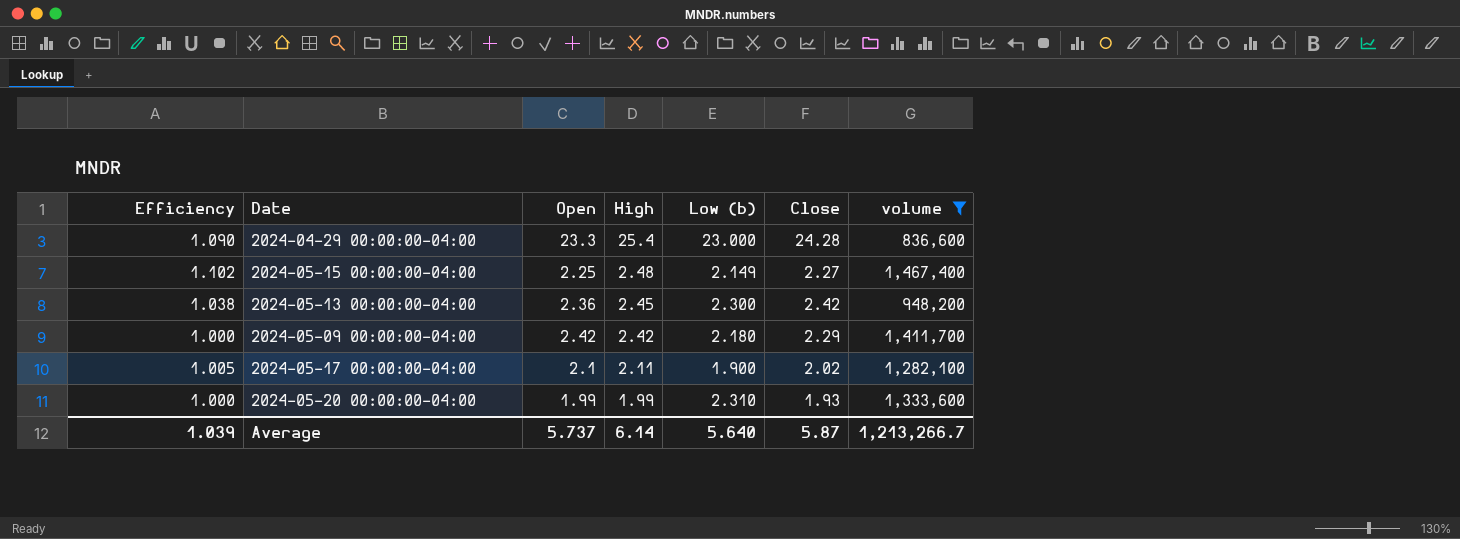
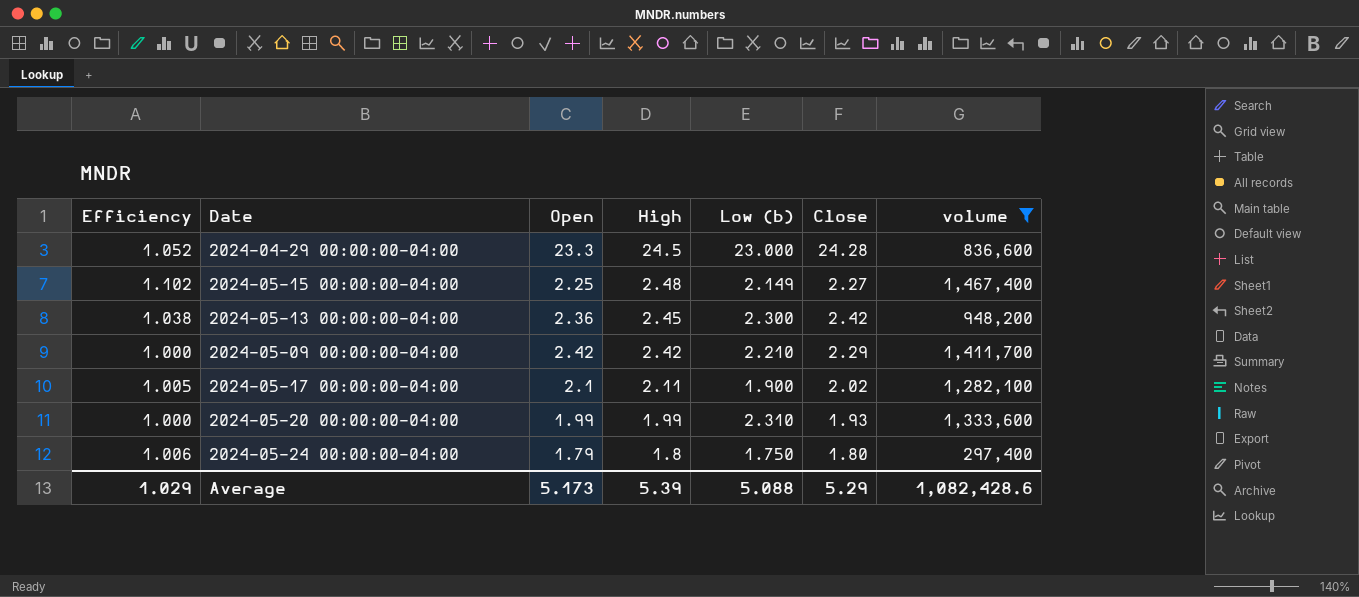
2024-04-29 00:00:00-04:00 | Efficiency: 1.090 -> 1.052
2024-04-29 00:00:00-04:00 | High: 25.4 -> 24.5
2024-05-09 00:00:00-04:00 | Low (b): 2.180 -> 2.210
row 2024-05-24 00:00:00-04:00: none -> 1.006 | 1.79 | 1.8 | 1.750 | 1.80 | 297,400
Average | Efficiency: 1.039 -> 1.029
Average | Open: 5.737 -> 5.173
Average | High: 6.14 -> 5.39
Average | Low (b): 5.640 -> 5.088
Average | Close: 5.87 -> 5.29
Average | volume: 1,213,266.7 -> 1,082,428.6

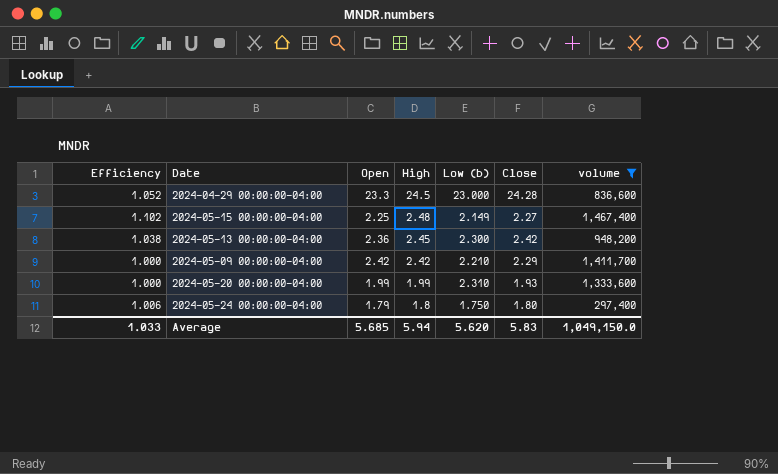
row 2024-05-17 00:00:00-04:00: 1.005 | 2.1 | 2.11 | 1.900 | 2.02 | 1,282,100 -> none
Average | Efficiency: 1.029 -> 1.033
Average | Open: 5.173 -> 5.685
Average | High: 5.39 -> 5.94
Average | Low (b): 5.088 -> 5.620
Average | Close: 5.29 -> 5.83
Average | volume: 1,082,428.6 -> 1,049,150.0

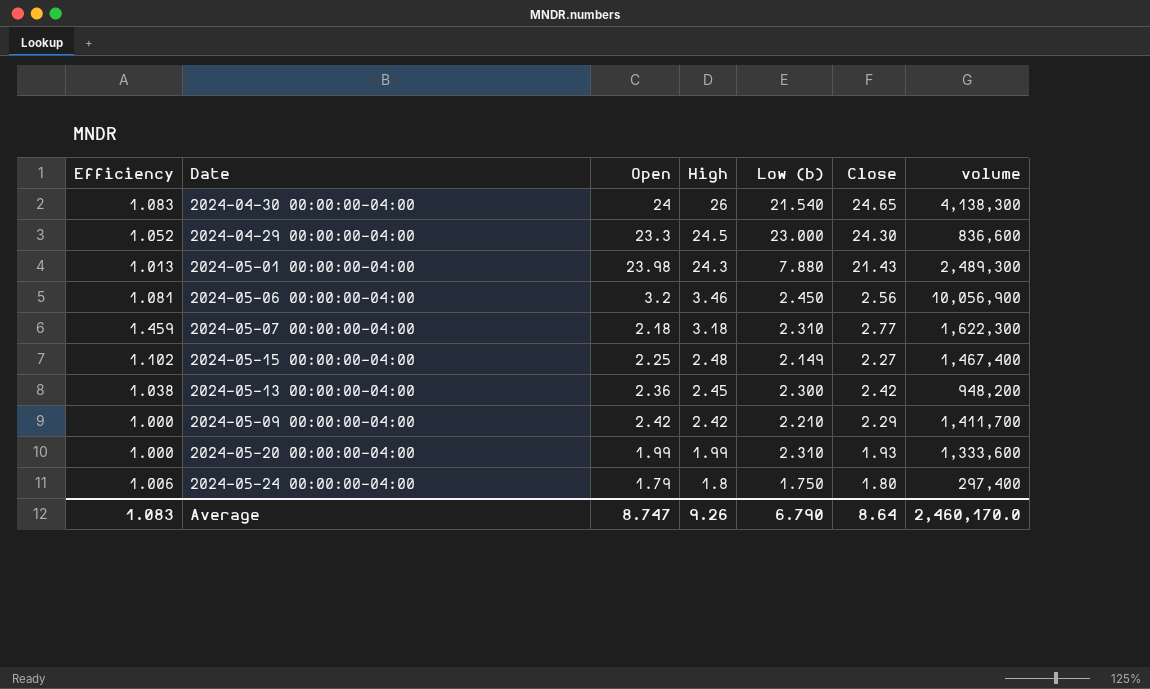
filter: volume <= 1,467,400 -> none
2024-04-29 00:00:00-04:00 | Close: 24.28 -> 24.30
Average | Efficiency: 1.033 -> 1.083
Average | Open: 5.685 -> 8.747
Average | High: 5.94 -> 9.26
Average | Low (b): 5.620 -> 6.790
Average | Close: 5.83 -> 8.64
Average | volume: 1,049,150.0 -> 2,460,170.0

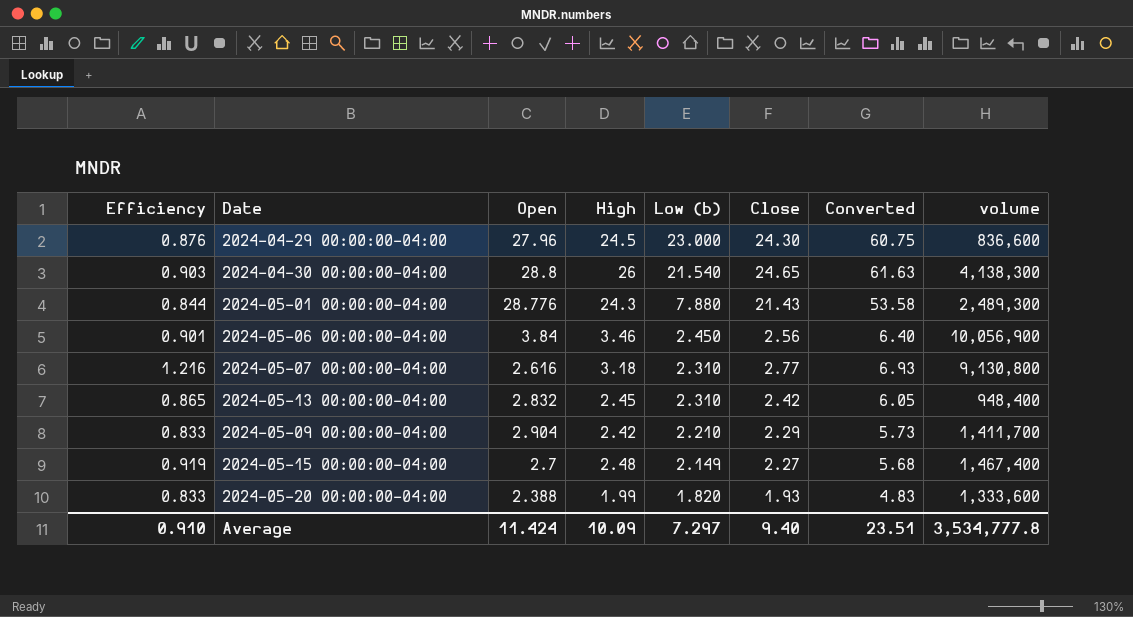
row order: High descending -> Low (b) descending
column Converted | formula: none -> [Close] * 2.5
row 2024-05-24 00:00:00-04:00: 1.006 | 1.79 | 1.8 | 1.750 | 1.80 | 297,400 -> none
2024-04-29 00:00:00-04:00 | Efficiency: 1.052 -> 0.876
2024-04-29 00:00:00-04:00 | Open: 23.3 -> 27.96
2024-04-30 00:00:00-04:00 | Efficiency: 1.083 -> 0.903
2024-04-30 00:00:00-04:00 | Open: 24 -> 28.8
2024-05-01 00:00:00-04:00 | Efficiency: 1.013 -> 0.844
2024-05-01 00:00:00-04:00 | Open: 23.98 -> 28.776
2024-05-06 00:00:00-04:00 | Efficiency: 1.081 -> 0.901
2024-05-06 00:00:00-04:00 | Open: 3.2 -> 3.84
2024-05-07 00:00:00-04:00 | Efficiency: 1.459 -> 1.216
2024-05-07 00:00:00-04:00 | Open: 2.18 -> 2.616
2024-05-07 00:00:00-04:00 | volume: 1,622,300 -> 9,130,800
2024-05-13 00:00:00-04:00 | Efficiency: 1.038 -> 0.865
2024-05-13 00:00:00-04:00 | Open: 2.36 -> 2.832
2024-05-13 00:00:00-04:00 | Low (b): 2.300 -> 2.310
2024-05-13 00:00:00-04:00 | volume: 948,200 -> 948,400
2024-05-09 00:00:00-04:00 | Efficiency: 1.000 -> 0.833
2024-05-09 00:00:00-04:00 | Open: 2.42 -> 2.904
2024-05-15 00:00:00-04:00 | Efficiency: 1.102 -> 0.919
2024-05-15 00:00:00-04:00 | Open: 2.25 -> 2.7
2024-05-20 00:00:00-04:00 | Efficiency: 1.000 -> 0.833
2024-05-20 00:00:00-04:00 | Open: 1.99 -> 2.388
2024-05-20 00:00:00-04:00 | Low (b): 2.310 -> 1.820
Average | Efficiency: 1.083 -> 0.910
Average | Open: 8.747 -> 11.424
Average | High: 9.26 -> 10.09
Average | Low (b): 6.790 -> 7.297
Average | Close: 8.64 -> 9.40
Average | volume: 2,460,170.0 -> 3,534,777.8

